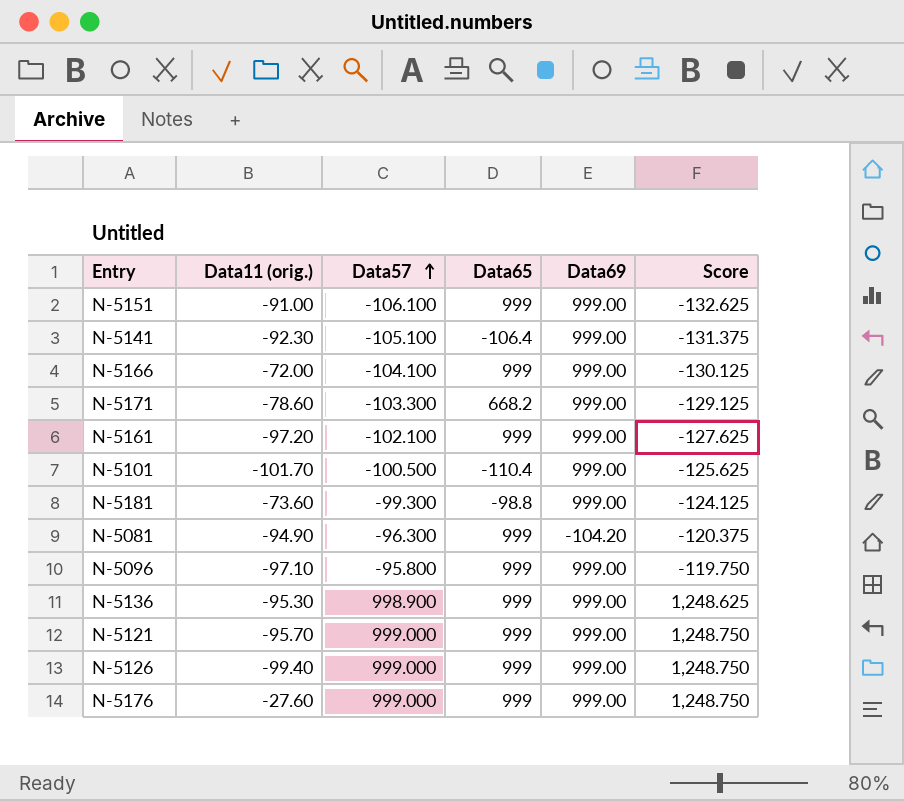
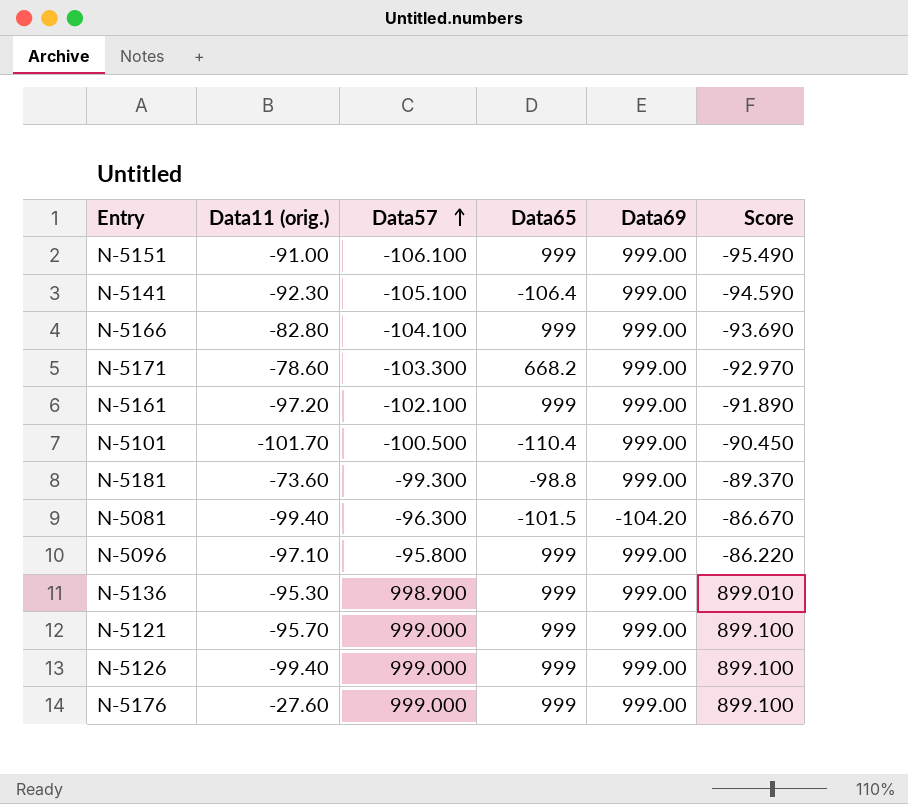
column Score | formula: [Data57] * 1.25 -> [Data57] * 0.9
N-5166 | Data11 (orig.): -72.00 -> -82.80
N-5081 | Data11 (orig.): -94.90 -> -99.40
N-5081 | Data65: 999 -> -101.5

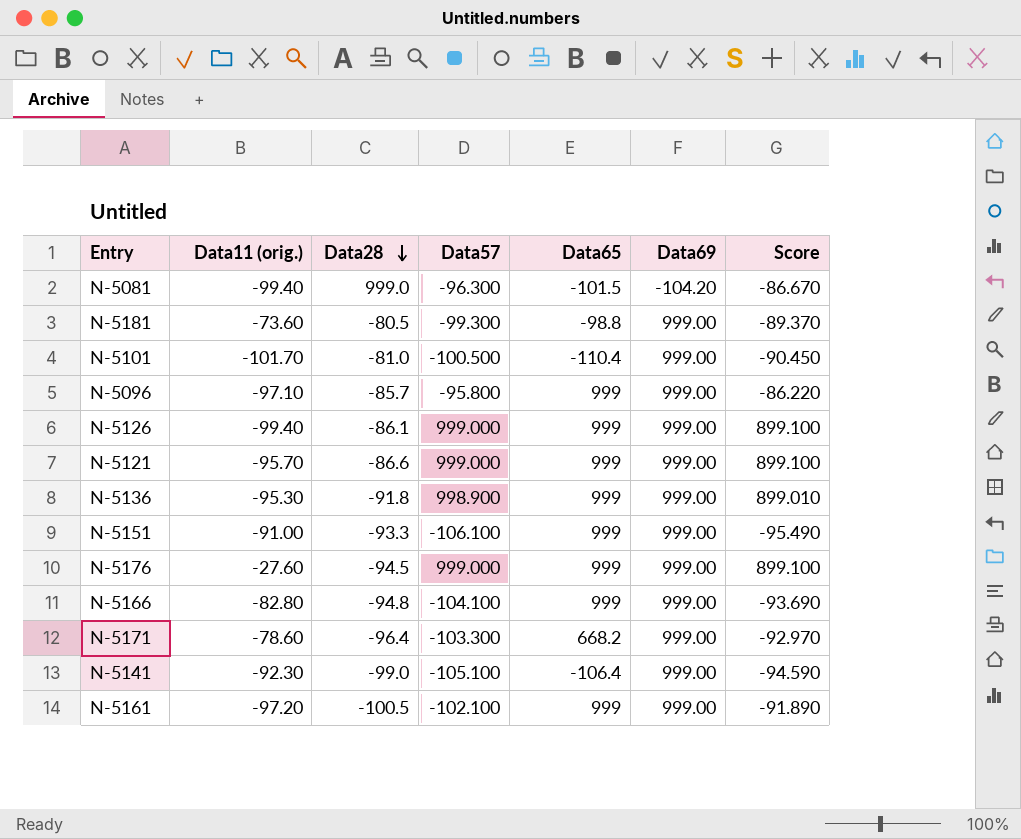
row order: Data57 ascending -> Data28 descending
column Data28 | position: none -> 3

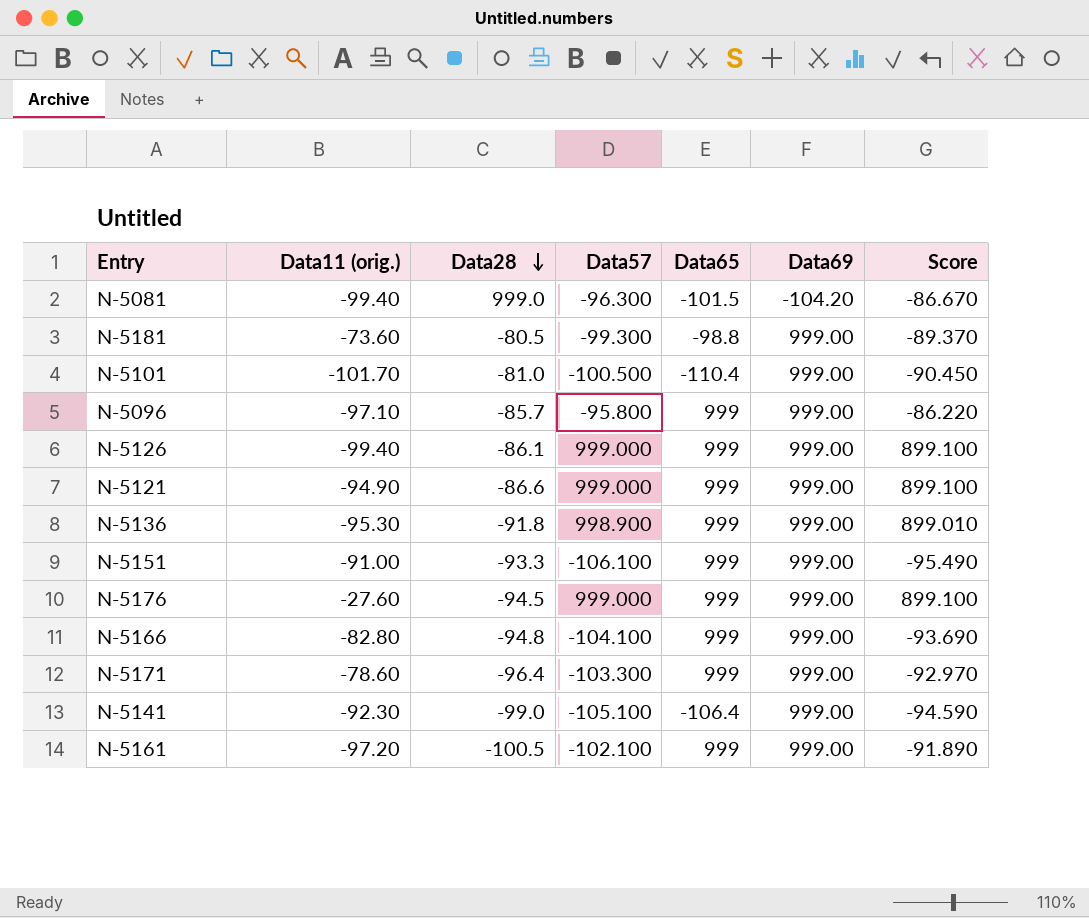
N-5121 | Data11 (orig.): -95.70 -> -94.90
N-5171 | Data65: 668.2 -> 999

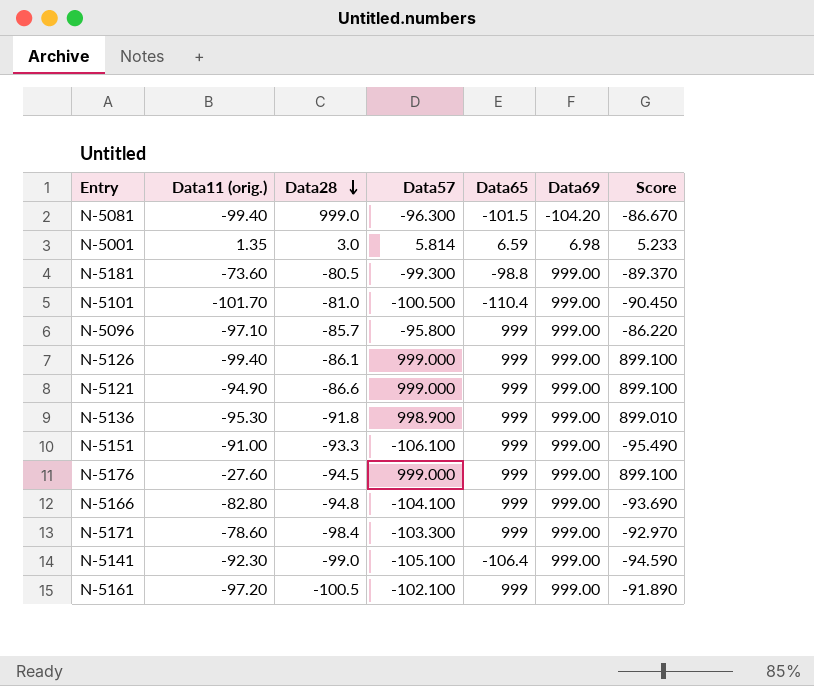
row N-5001: none -> 1.35 | 3.0 | 5.814 | 6.59 | 6.98 | 5.233
N-5171 | Data28: -96.4 -> -98.4

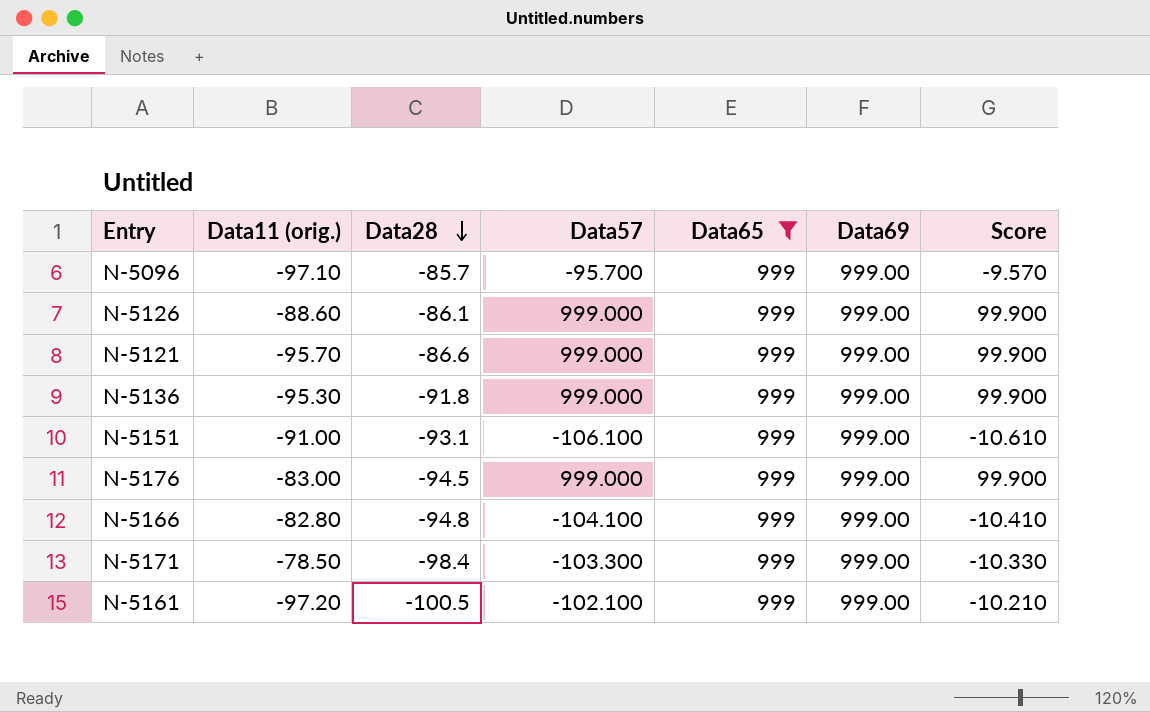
filter: none -> Data65 = 999
column Score | formula: [Data57] * 0.9 -> [Data57] * 0.1
N-5096 | Data57: -95.800 -> -95.700
N-5126 | Data11 (orig.): -99.40 -> -88.60
N-5121 | Data11 (orig.): -94.90 -> -95.70
N-5136 | Data57: 998.900 -> 999.000
N-5151 | Data28: -93.3 -> -93.1
N-5176 | Data11 (orig.): -27.60 -> -83.00
N-5171 | Data11 (orig.): -78.60 -> -78.50

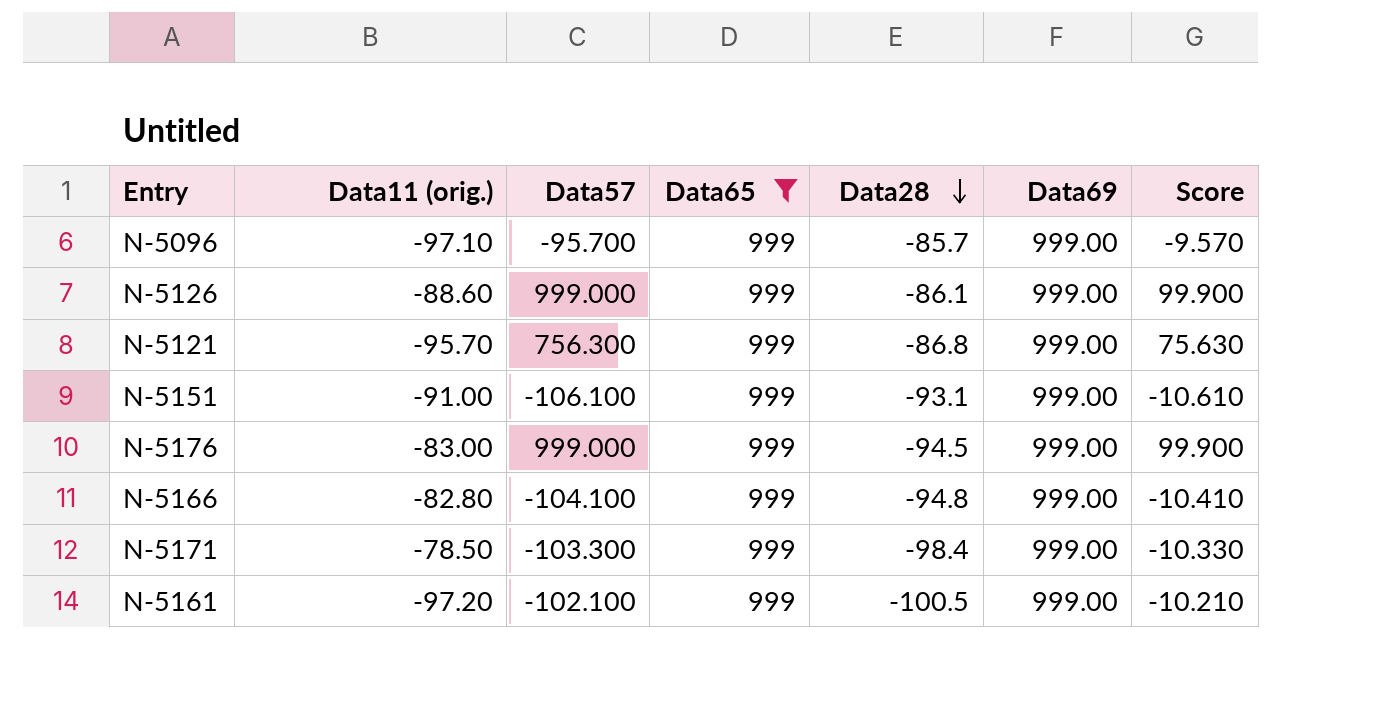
column Data28 | position: 3 -> 5
row N-5136: -95.30 | -91.8 | 999.000 | 999 | 999.00 | 99.900 -> none
N-5121 | Data57: 999.000 -> 756.300
N-5121 | Data28: -86.6 -> -86.8
N-5121 | Score: 99.900 -> 75.630

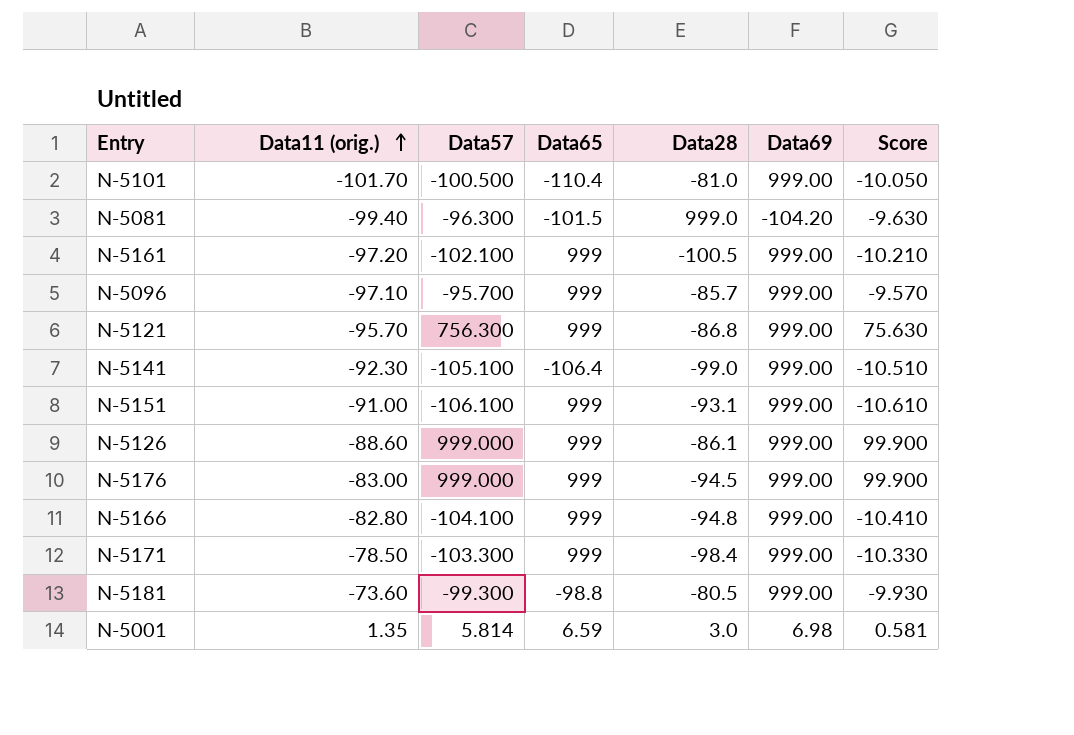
filter: Data65 = 999 -> none
row order: Data28 descending -> Data11 (orig.) ascending

